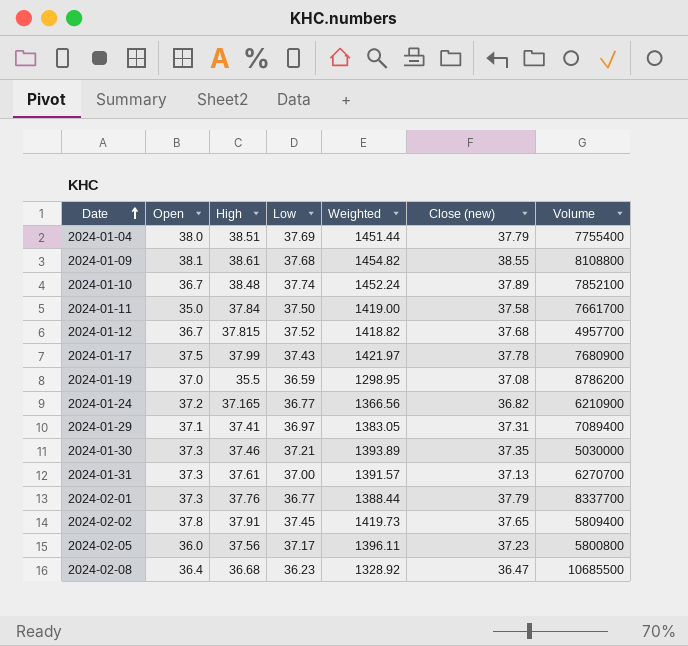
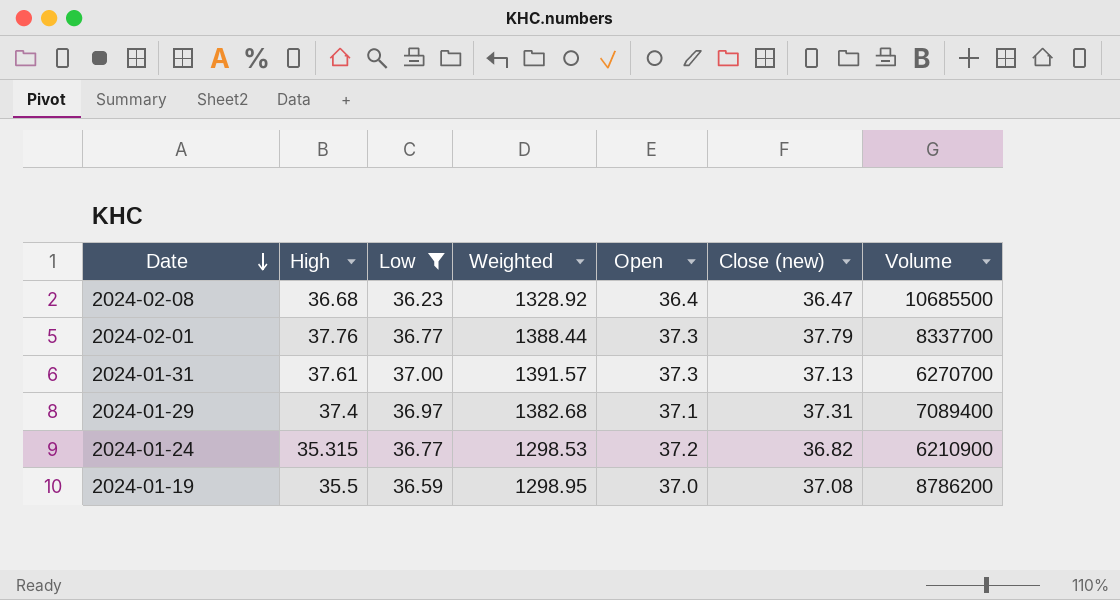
filter: none -> Low <= 37.00
row order: Date ascending -> Date descending
column Open | position: 2 -> 5
2024-01-29 | High: 37.41 -> 37.4
2024-01-29 | Weighted: 1383.05 -> 1382.68
2024-01-24 | High: 37.165 -> 35.315
2024-01-24 | Weighted: 1366.56 -> 1298.53

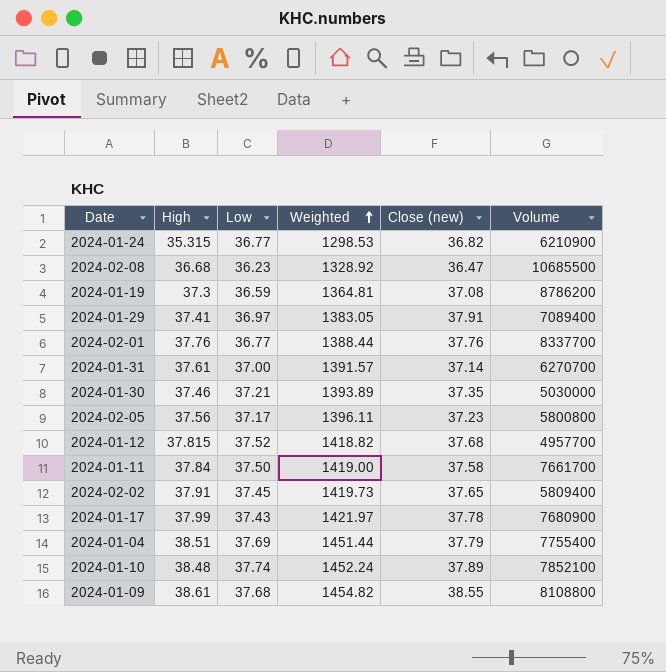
filter: Low <= 37.00 -> none
row order: Date descending -> Weighted ascending
column Open | position: 5 -> none
2024-01-19 | High: 35.5 -> 37.3
2024-01-19 | Weighted: 1298.95 -> 1364.81
2024-01-29 | High: 37.4 -> 37.41
2024-01-29 | Weighted: 1382.68 -> 1383.05
2024-01-29 | Close (new): 37.31 -> 37.91
2024-02-01 | Close (new): 37.79 -> 37.76
2024-01-31 | Close (new): 37.13 -> 37.14

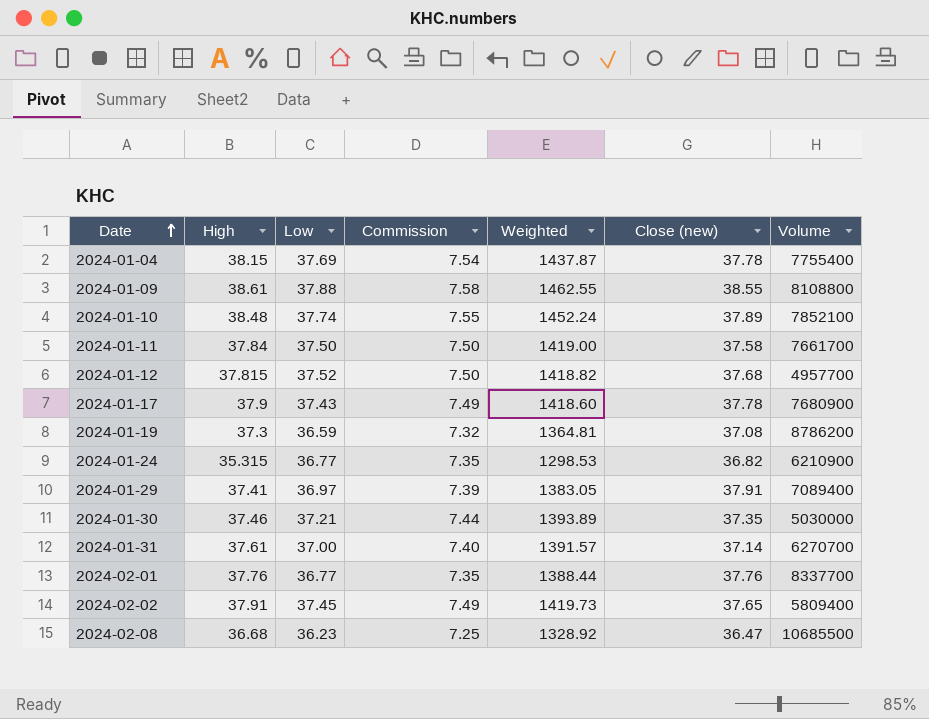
row order: Weighted ascending -> Date ascending
column Commission | formula: none -> [Low] * 0.2
row 2024-02-05: 37.56 | 37.17 | 1396.11 | 37.23 | 5800800 -> none
2024-01-04 | High: 38.51 -> 38.15
2024-01-04 | Weighted: 1451.44 -> 1437.87
2024-01-04 | Close (new): 37.79 -> 37.78
2024-01-09 | Low: 37.68 -> 37.88
2024-01-09 | Weighted: 1454.82 -> 1462.55
2024-01-17 | High: 37.99 -> 37.9
2024-01-17 | Weighted: 1421.97 -> 1418.60

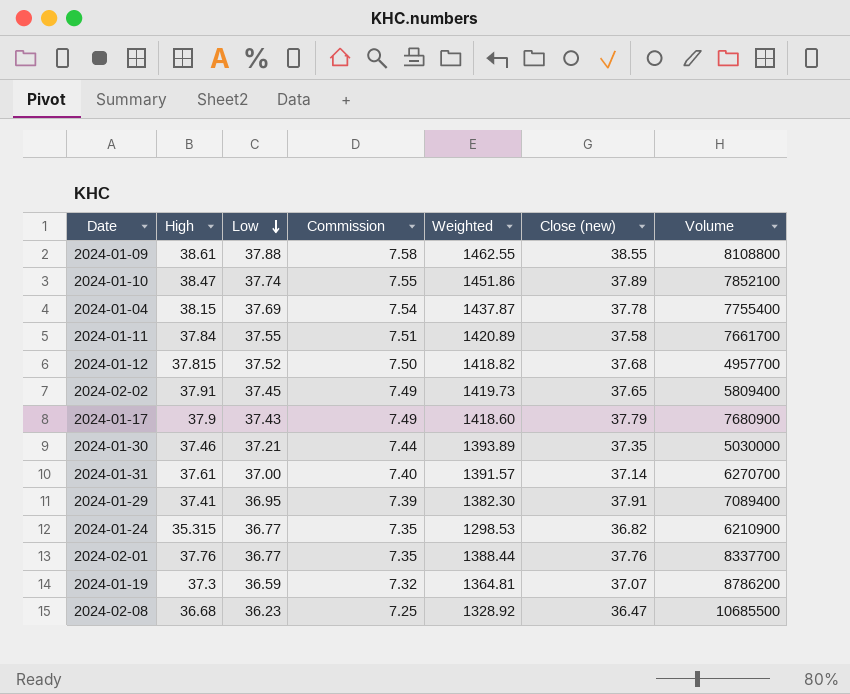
row order: Date ascending -> Low descending
2024-01-10 | High: 38.48 -> 38.47
2024-01-10 | Weighted: 1452.24 -> 1451.86
2024-01-11 | Low: 37.50 -> 37.55
2024-01-11 | Commission: 7.50 -> 7.51
2024-01-11 | Weighted: 1419.00 -> 1420.89
2024-01-17 | Close (new): 37.78 -> 37.79
2024-01-29 | Low: 36.97 -> 36.95
2024-01-29 | Weighted: 1383.05 -> 1382.30
2024-01-19 | Close (new): 37.08 -> 37.07

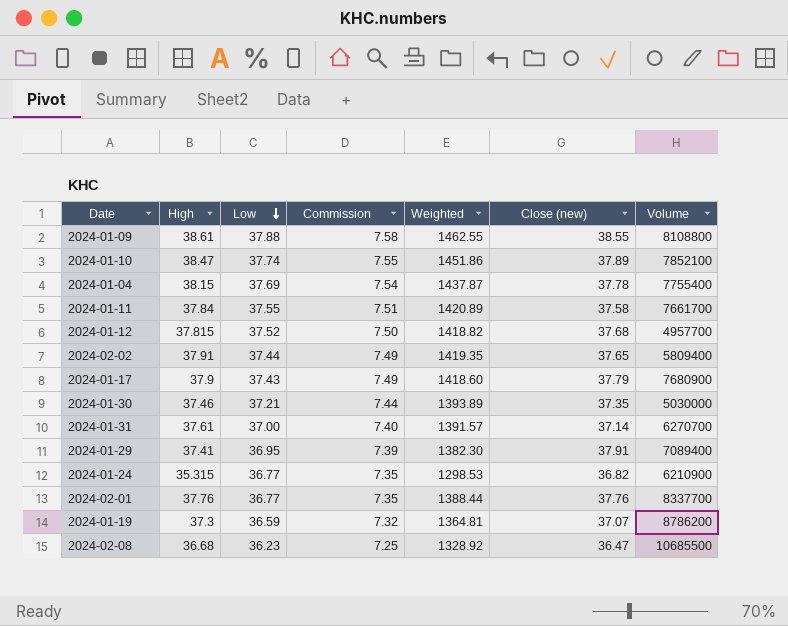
2024-02-02 | Low: 37.45 -> 37.44
2024-02-02 | Weighted: 1419.73 -> 1419.35

